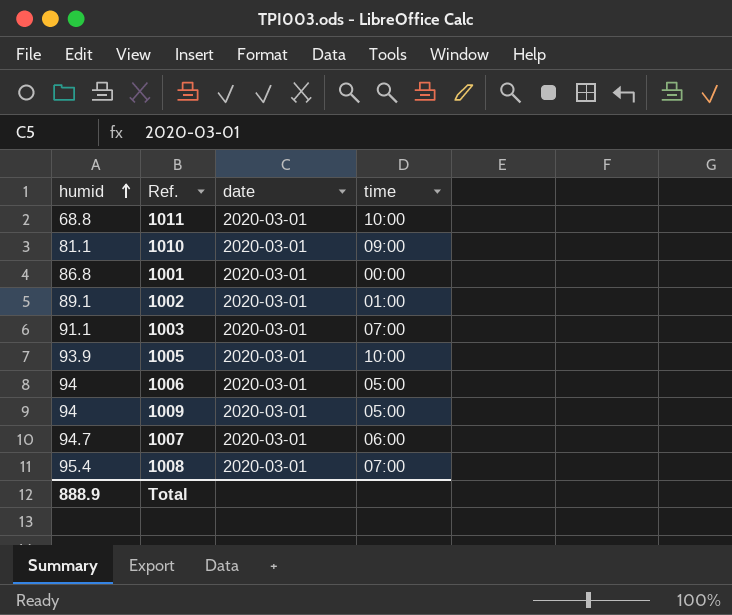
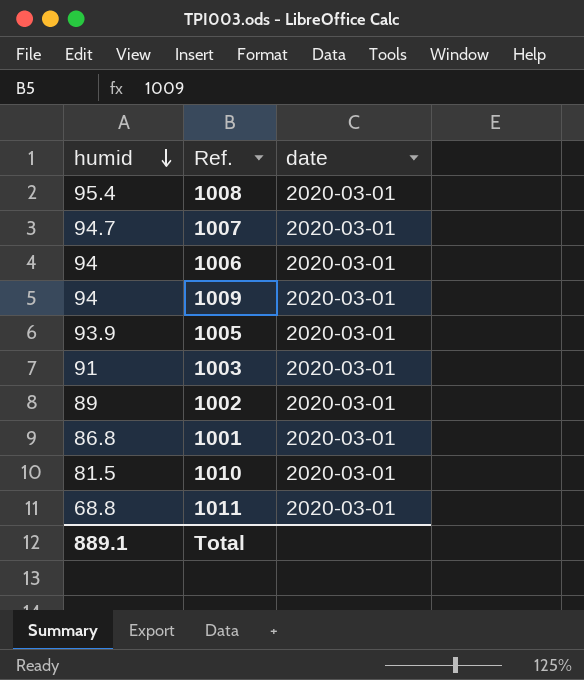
row order: humid ascending -> humid descending
column time | position: 4 -> none
1003 | humid: 91.1 -> 91
1002 | humid: 89.1 -> 89
1010 | humid: 81.1 -> 81.5
Total | humid: 888.9 -> 889.1

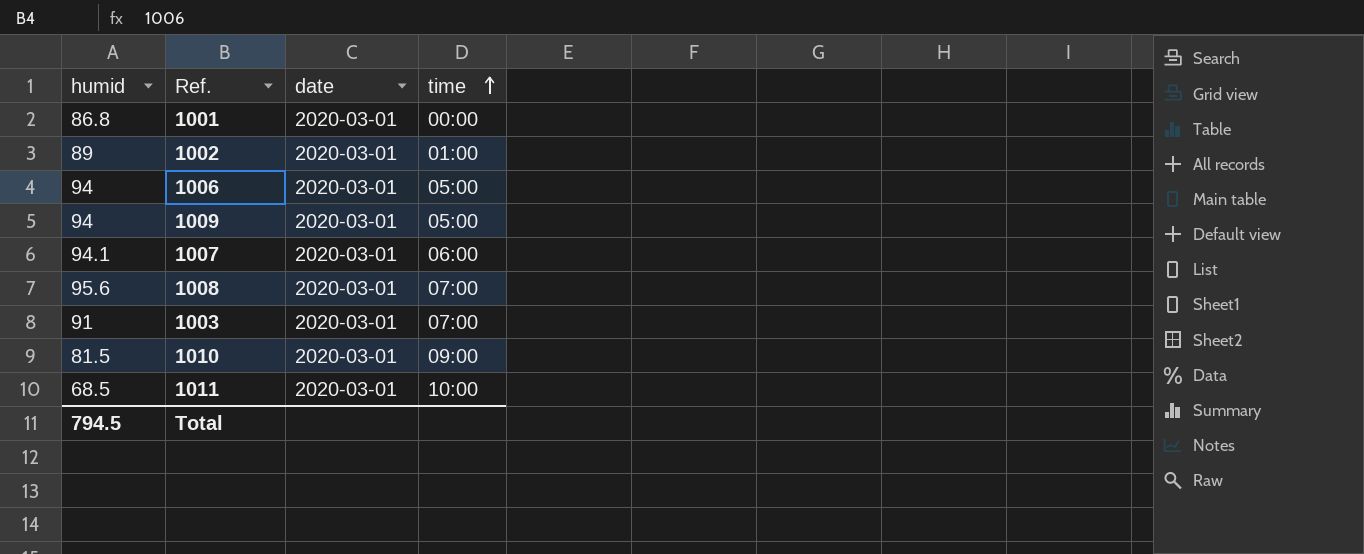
row order: humid descending -> time ascending
column time | position: none -> 4
row 1005: 93.9 | 2020-03-01 -> none
1007 | humid: 94.7 -> 94.1
1008 | humid: 95.4 -> 95.6
1011 | humid: 68.8 -> 68.5
Total | humid: 889.1 -> 794.5

